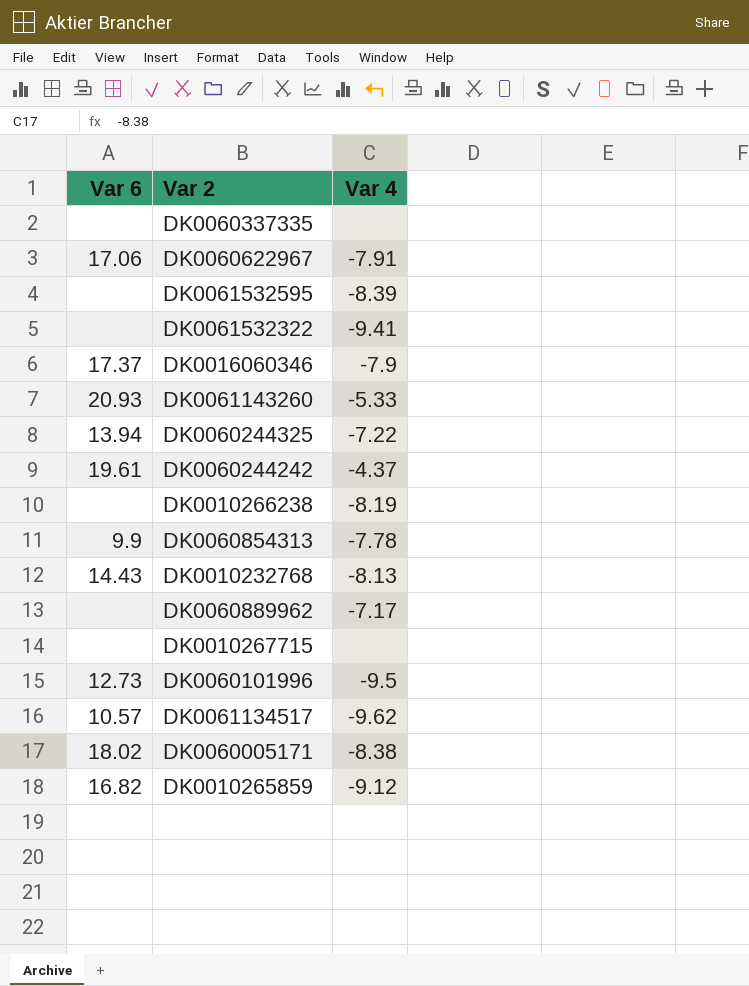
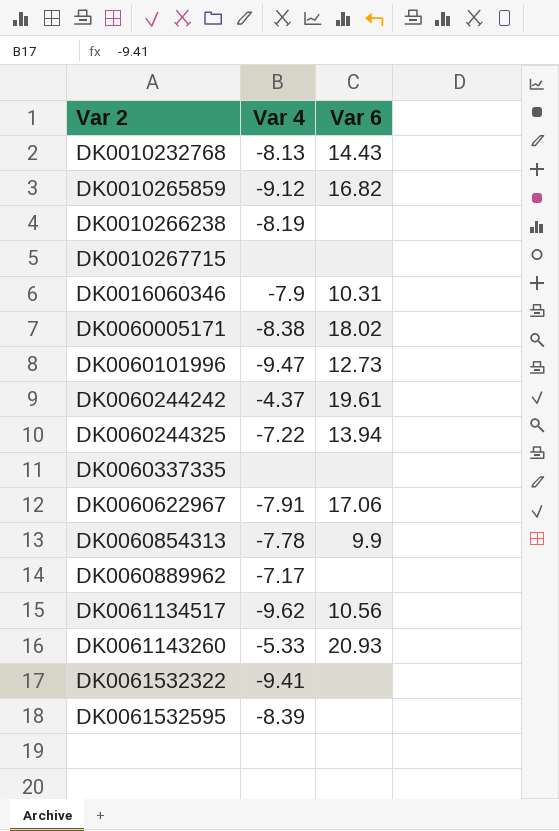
row order: none -> Var 2 ascending
column Var 6 | position: 1 -> 3
DK0016060346 | Var 6: 17.37 -> 10.31
DK0060101996 | Var 4: -9.5 -> -9.47
DK0061134517 | Var 6: 10.57 -> 10.56

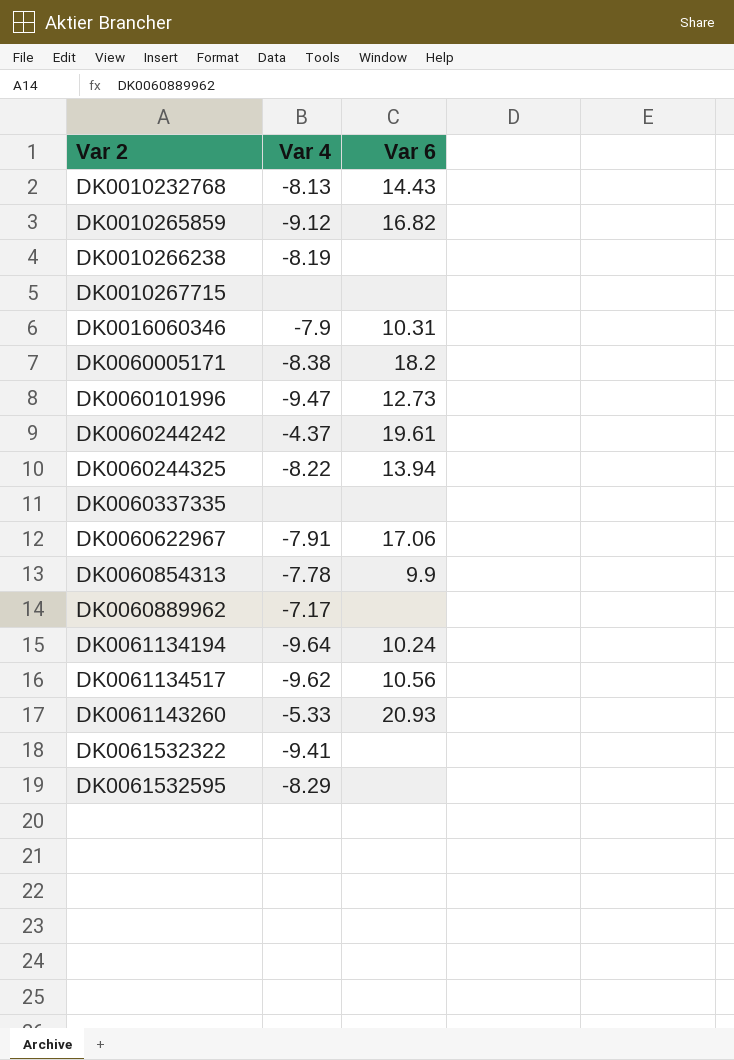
DK0060005171 | Var 6: 18.02 -> 18.2
DK0060244325 | Var 4: -7.22 -> -8.22
row DK0061134194: none -> -9.64 | 10.24
DK0061532595 | Var 4: -8.39 -> -8.29

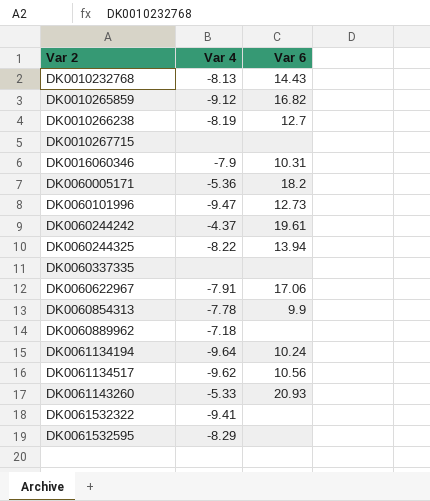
DK0010266238 | Var 6: none -> 12.7
DK0060005171 | Var 4: -8.38 -> -5.36
DK0060889962 | Var 4: -7.17 -> -7.18

